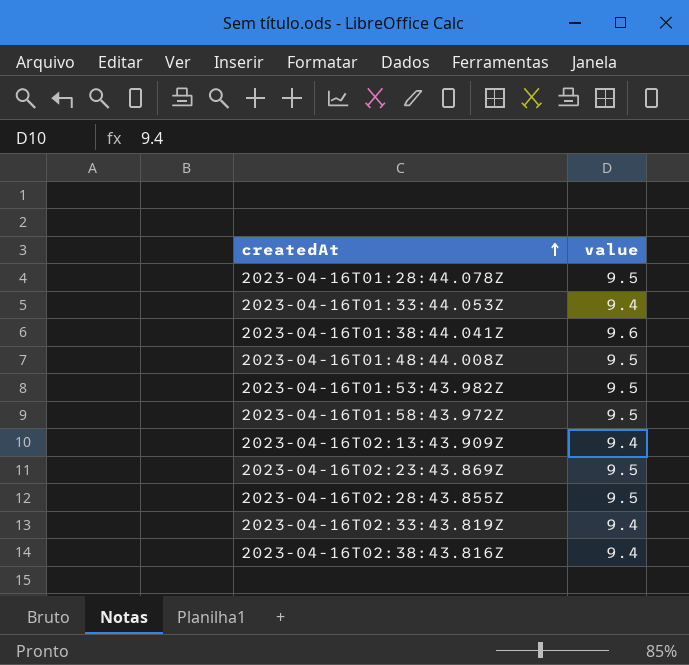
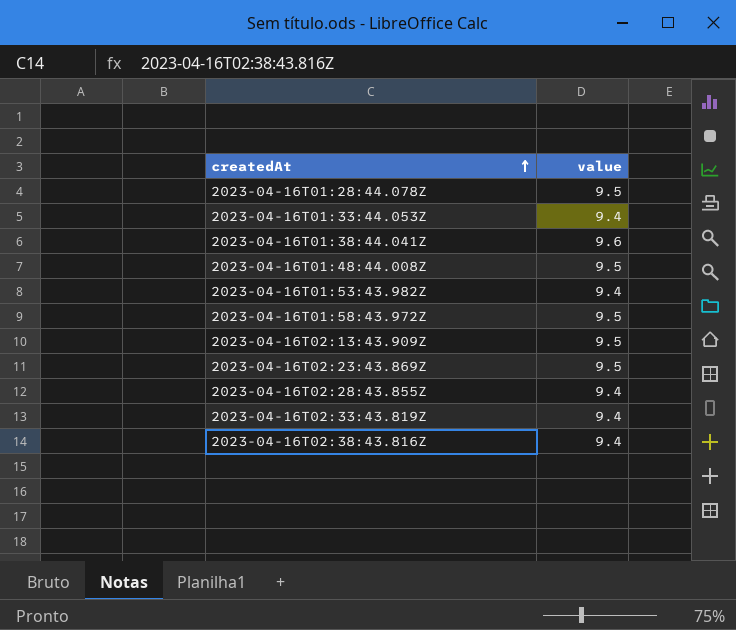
2023-04-16T01:53:43.982Z | value: 9.5 -> 9.4
2023-04-16T02:13:43.909Z | value: 9.4 -> 9.5
2023-04-16T02:28:43.855Z | value: 9.5 -> 9.4

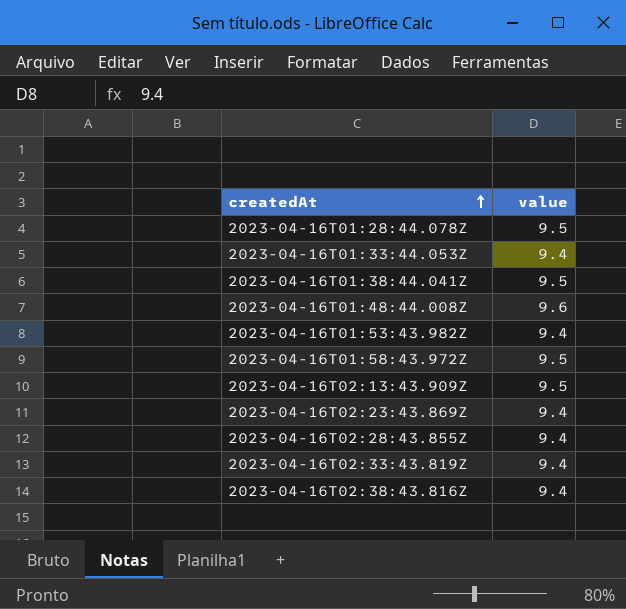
2023-04-16T01:38:44.041Z | value: 9.6 -> 9.5
2023-04-16T01:48:44.008Z | value: 9.5 -> 9.6
2023-04-16T02:23:43.869Z | value: 9.5 -> 9.4

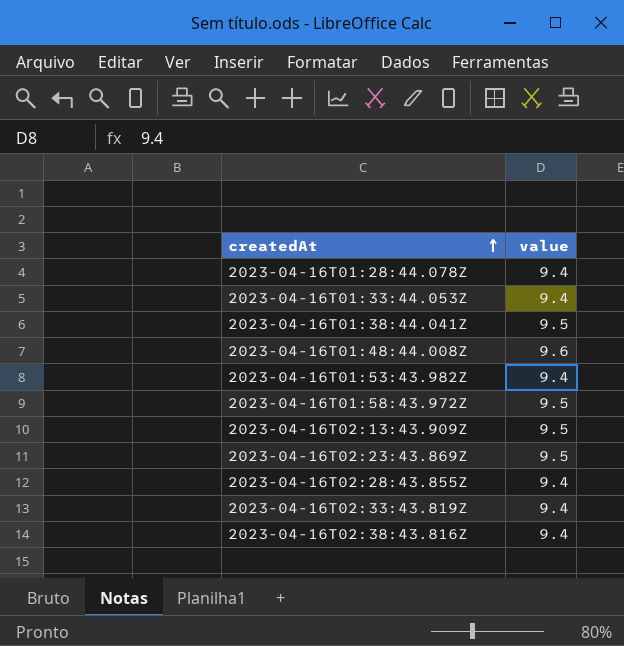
2023-04-16T01:28:44.078Z | value: 9.5 -> 9.4
2023-04-16T02:23:43.869Z | value: 9.4 -> 9.5

